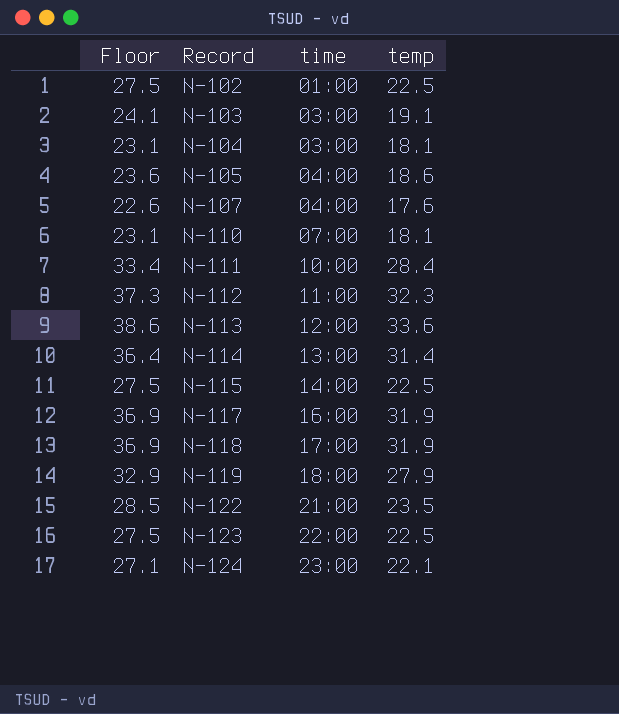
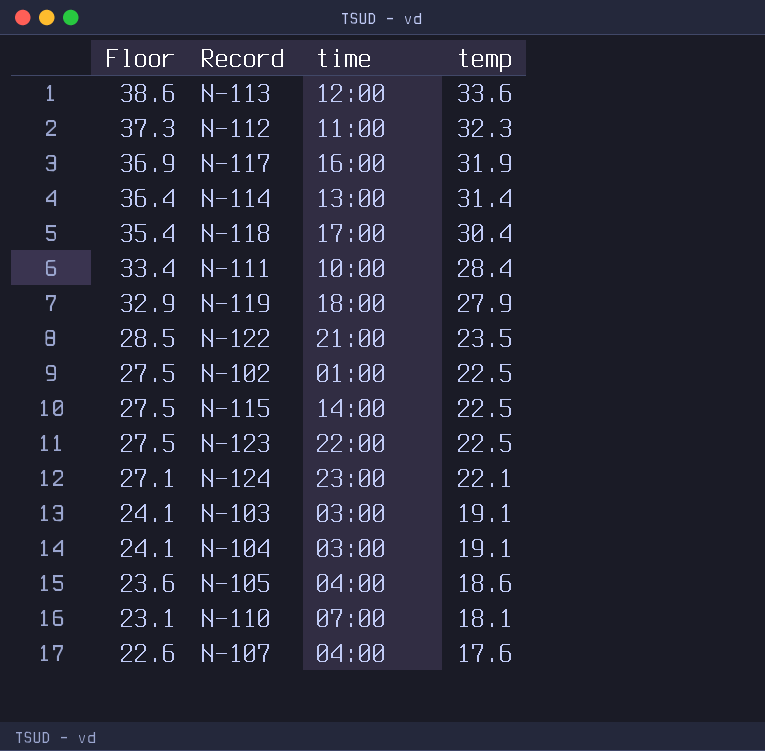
row order: Record ascending -> Floor descending
N-118 | Floor: 36.9 -> 35.4
N-118 | temp: 31.9 -> 30.4
N-104 | Floor: 23.1 -> 24.1
N-104 | temp: 18.1 -> 19.1

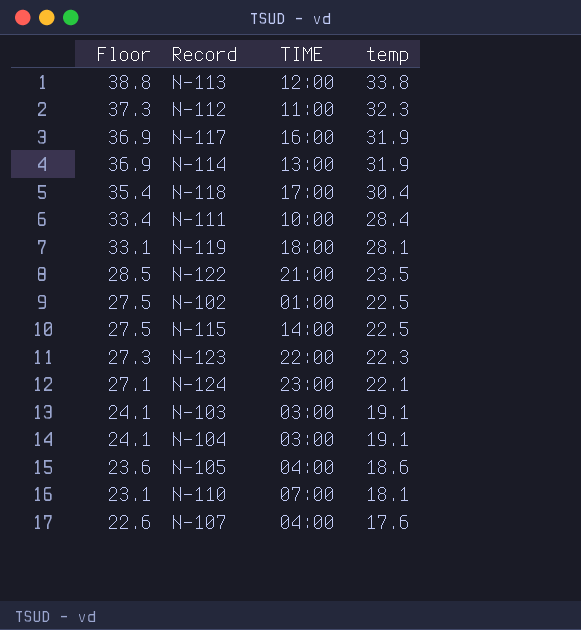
column name: time -> TIME
N-113 | Floor: 38.6 -> 38.8
N-113 | temp: 33.6 -> 33.8
N-114 | Floor: 36.4 -> 36.9
N-114 | temp: 31.4 -> 31.9
N-119 | Floor: 32.9 -> 33.1
N-119 | temp: 27.9 -> 28.1
N-123 | Floor: 27.5 -> 27.3
N-123 | temp: 22.5 -> 22.3

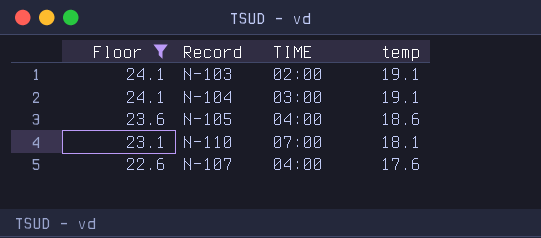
filter: none -> Floor <= 24.1
N-103 | TIME: 03:00 -> 02:00

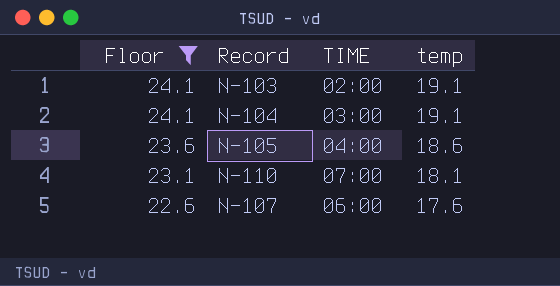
N-107 | TIME: 04:00 -> 06:00

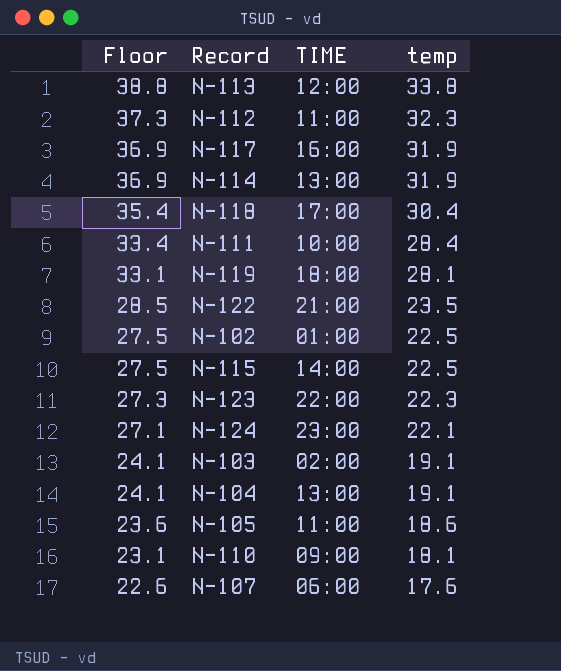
filter: Floor <= 24.1 -> none
N-104 | TIME: 03:00 -> 13:00
N-105 | TIME: 04:00 -> 11:00
N-110 | TIME: 07:00 -> 09:00

